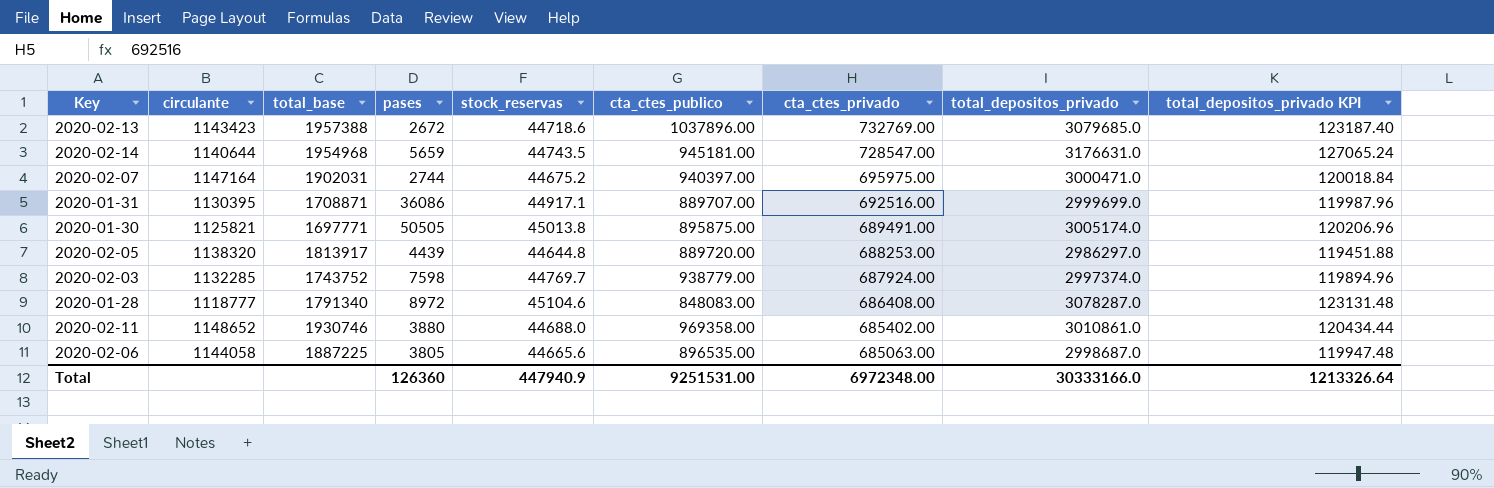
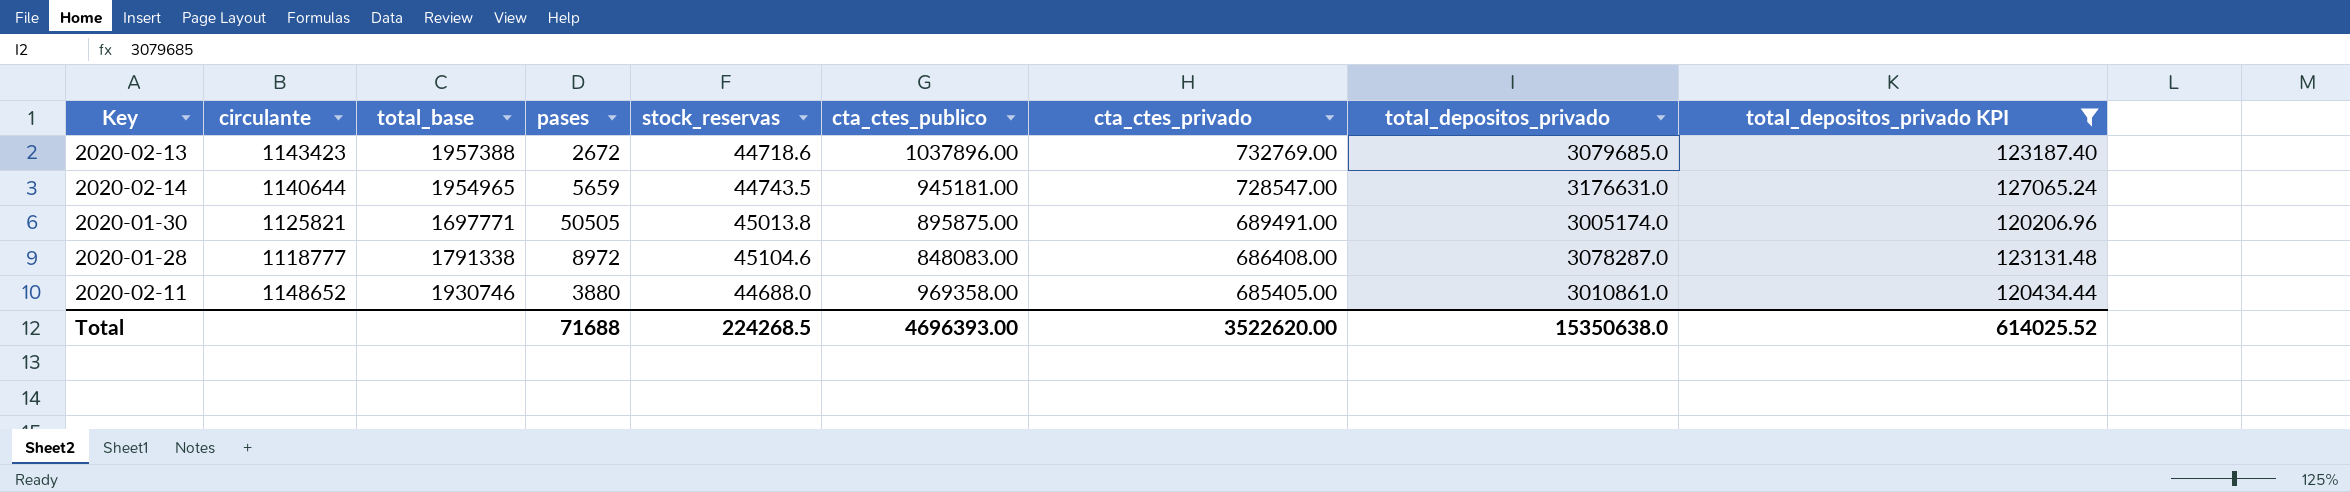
filter: none -> total_depositos_privado KPI >= 120206.96
2020-02-14 | total_base: 1954968 -> 1954965
2020-01-28 | total_base: 1791340 -> 1791338
2020-02-11 | cta_ctes_privado: 685402.00 -> 685405.00
Total | pases: 126360 -> 71688
Total | stock_reservas: 447940.9 -> 224268.5
Total | cta_ctes_publico: 9251531.00 -> 4696393.00
Total | cta_ctes_privado: 6972348.00 -> 3522620.00
Total | total_depositos_privado: 30333166.0 -> 15350638.0
Total | total_depositos_privado KPI: 1213326.64 -> 614025.52

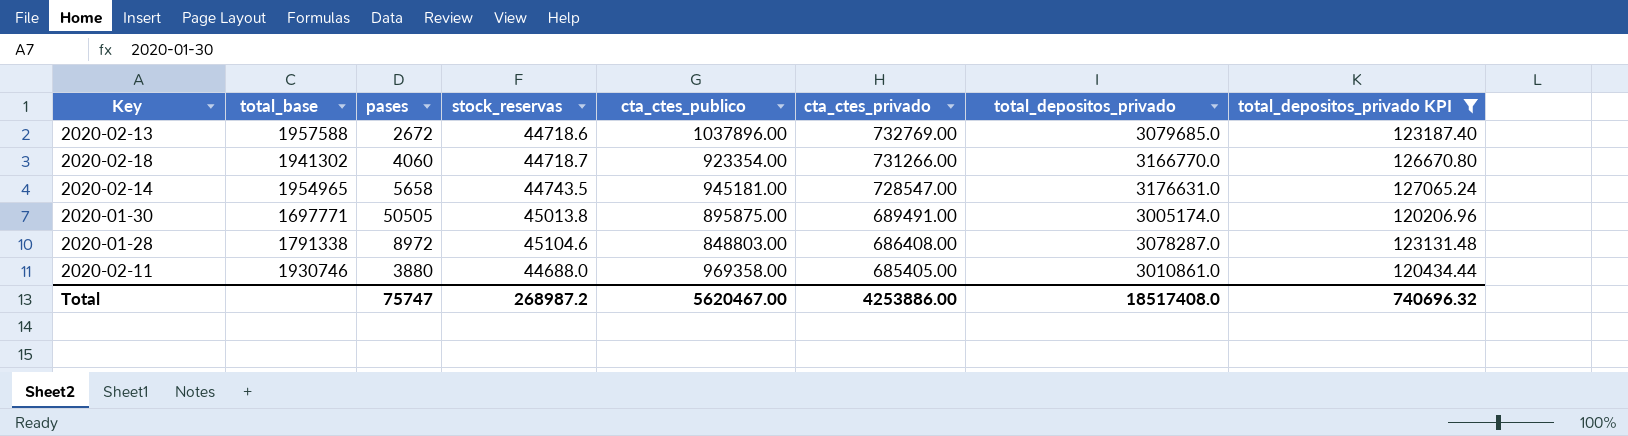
column circulante | position: 2 -> none
2020-02-13 | total_base: 1957388 -> 1957588
row 2020-02-18: none -> 1941302 | 4060 | 44718.7 | 923354.00 | 731266.00 | 3166770.0 | 126670.80
2020-02-14 | pases: 5659 -> 5658
2020-01-28 | cta_ctes_publico: 848083.00 -> 848803.00
Total | pases: 71688 -> 75747
Total | stock_reservas: 224268.5 -> 268987.2
Total | cta_ctes_publico: 4696393.00 -> 5620467.00
Total | cta_ctes_privado: 3522620.00 -> 4253886.00
Total | total_depositos_privado: 15350638.0 -> 18517408.0
Total | total_depositos_privado KPI: 614025.52 -> 740696.32

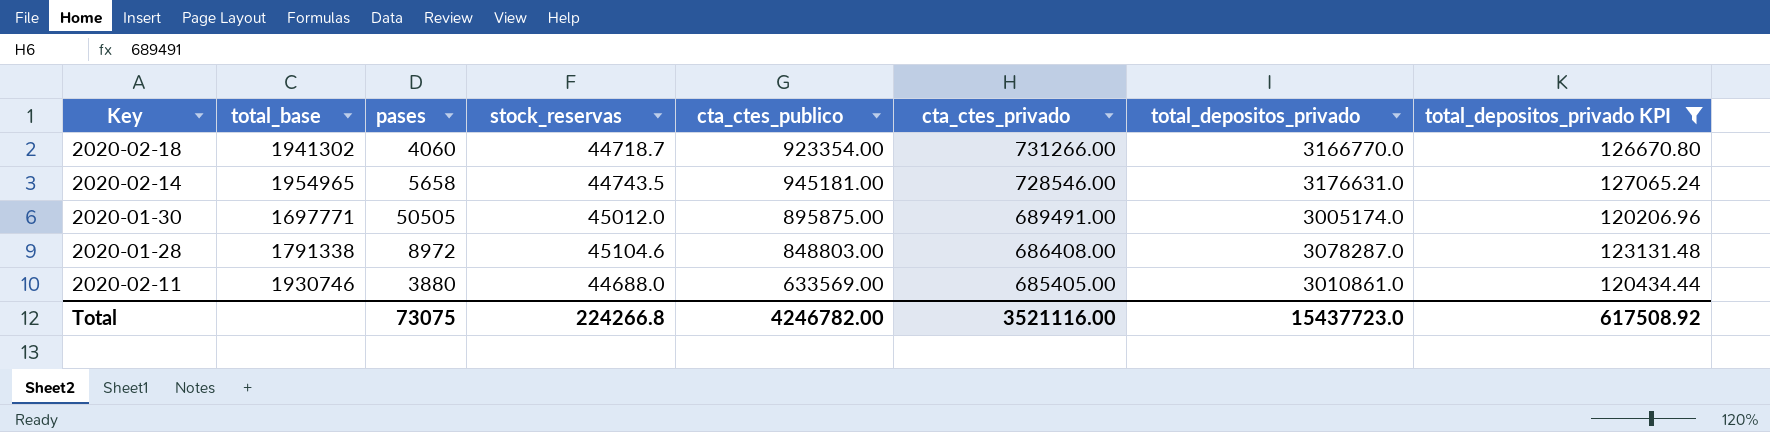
row 2020-02-13: 1957588 | 2672 | 44718.6 | 1037896.00 | 732769.00 | 3079685.0 | 123187.40 -> none
2020-02-14 | cta_ctes_privado: 728547.00 -> 728546.00
2020-01-30 | stock_reservas: 45013.8 -> 45012.0
2020-02-11 | cta_ctes_publico: 969358.00 -> 633569.00
Total | pases: 75747 -> 73075
Total | stock_reservas: 268987.2 -> 224266.8
Total | cta_ctes_publico: 5620467.00 -> 4246782.00
Total | cta_ctes_privado: 4253886.00 -> 3521116.00
Total | total_depositos_privado: 18517408.0 -> 15437723.0
Total | total_depositos_privado KPI: 740696.32 -> 617508.92

